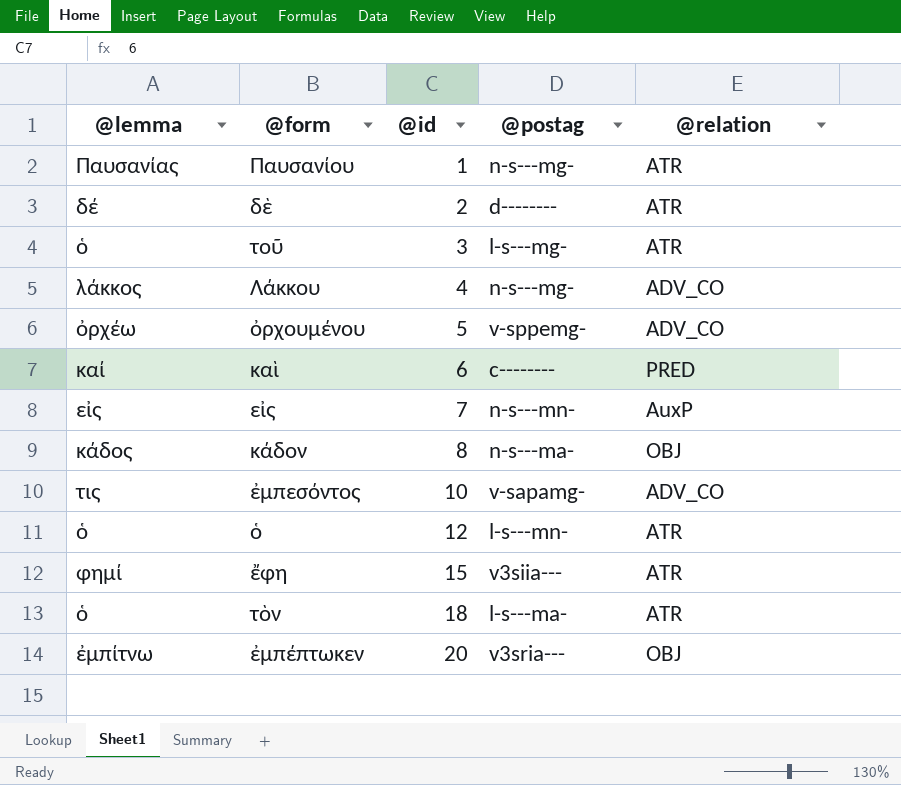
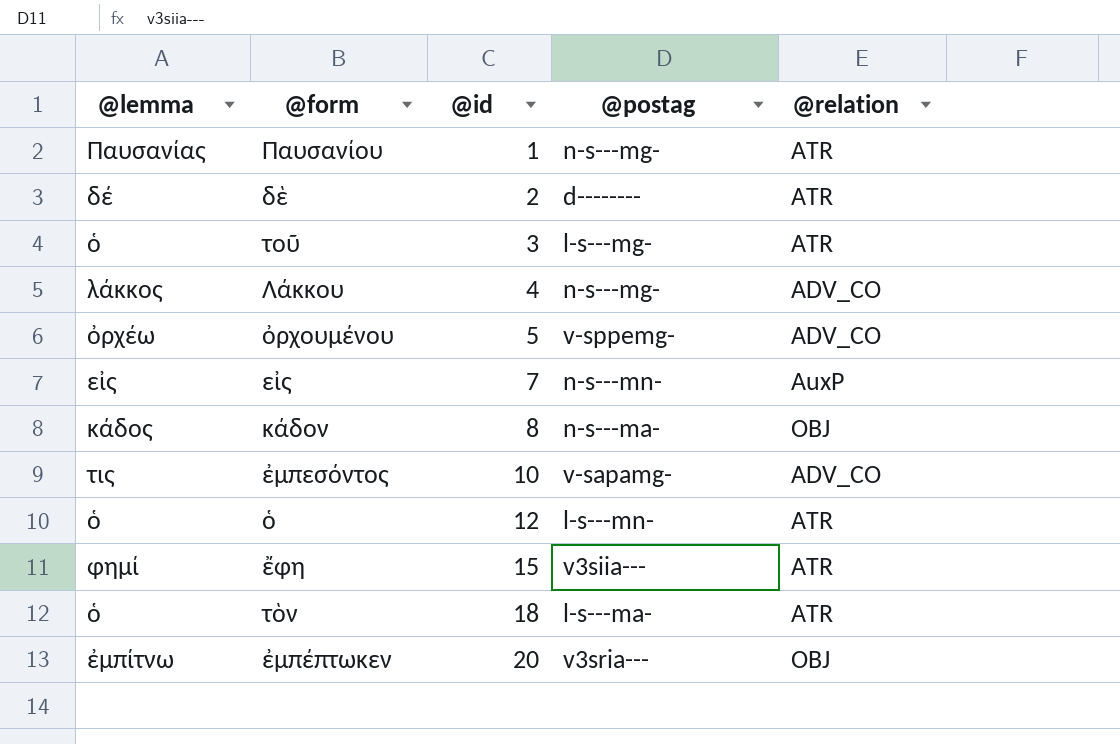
row καὶ: καί | 6 | c-------- | PRED -> none

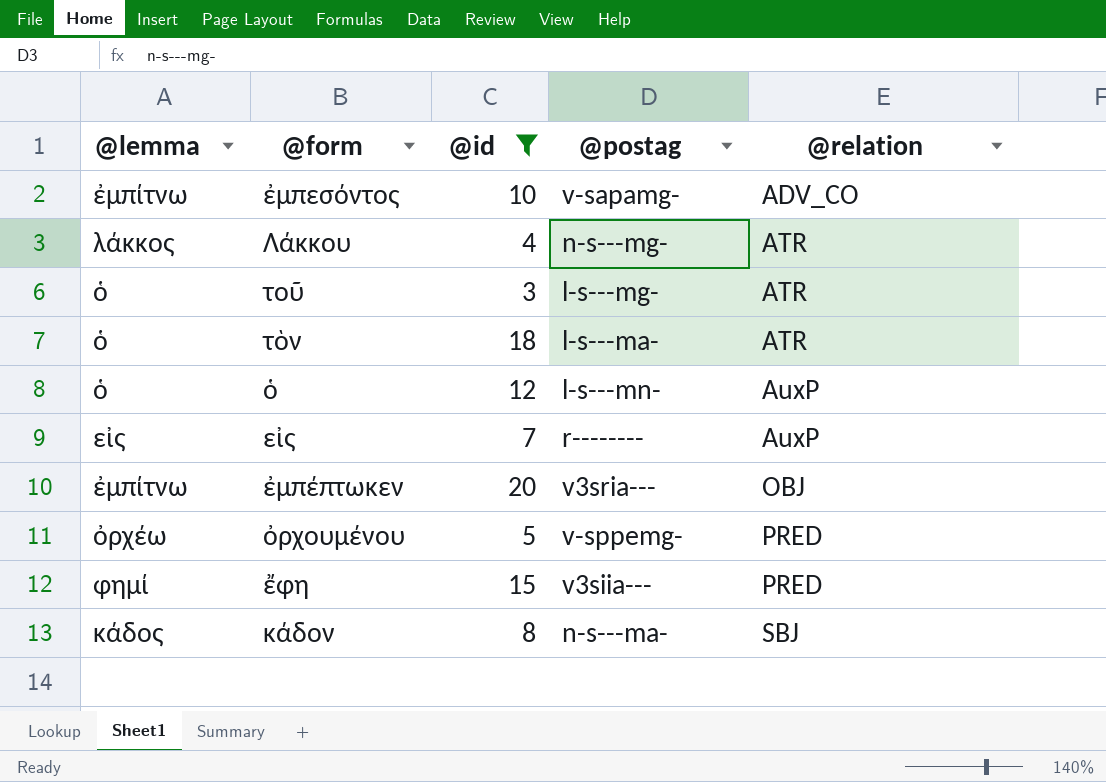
filter: none -> @id >= 3
row order: @id ascending -> @relation ascending
ἐμπεσόντος | @lemma: τις -> ἐμπίτνω
Λάκκου | @relation: ADV_CO -> ATR
ὁ | @relation: ATR -> AuxP
εἰς | @postag: n-s---mn- -> r--------
ὀρχουμένου | @relation: ADV_CO -> PRED
ἔφη | @relation: ATR -> PRED
κάδον | @relation: OBJ -> SBJ

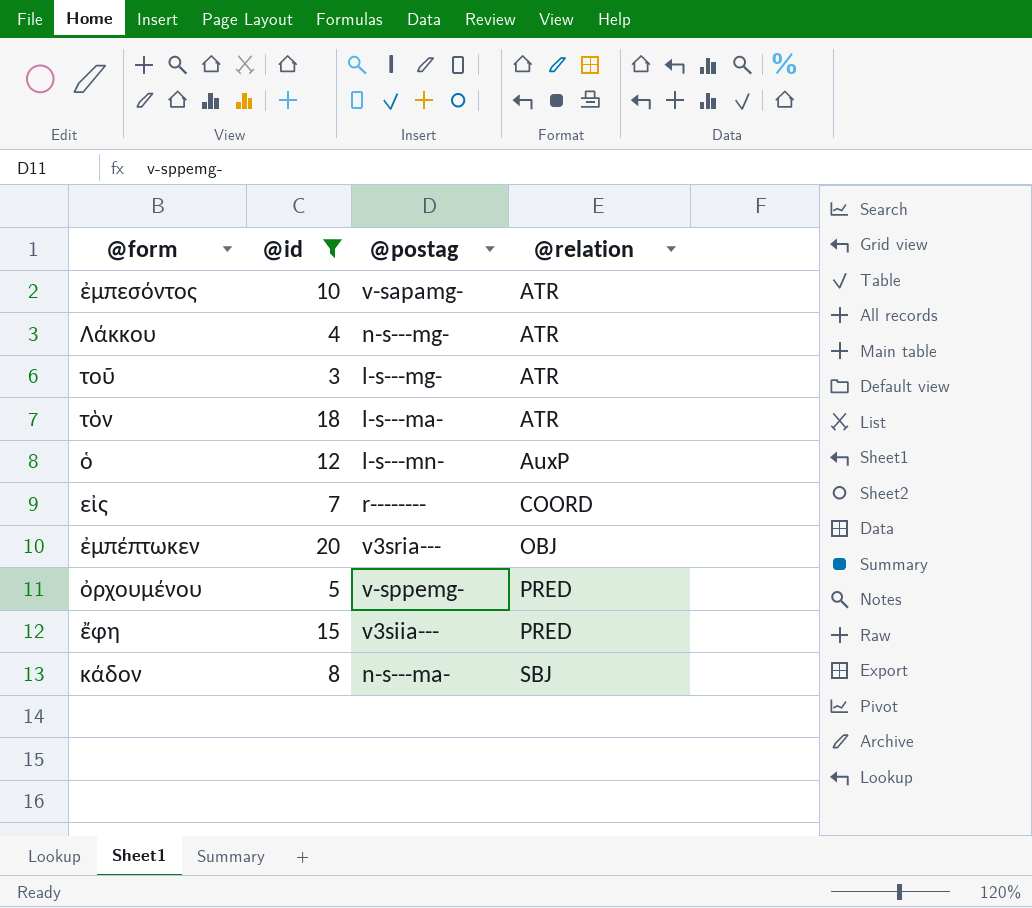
column @lemma | position: 1 -> none
ἐμπεσόντος | @relation: ADV_CO -> ATR
εἰς | @relation: AuxP -> COORD

